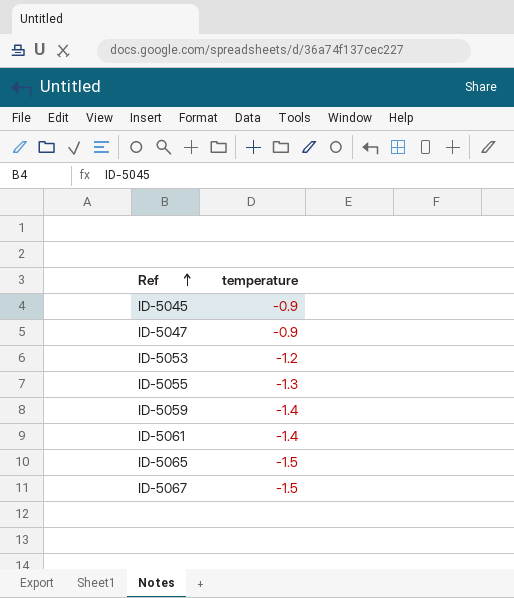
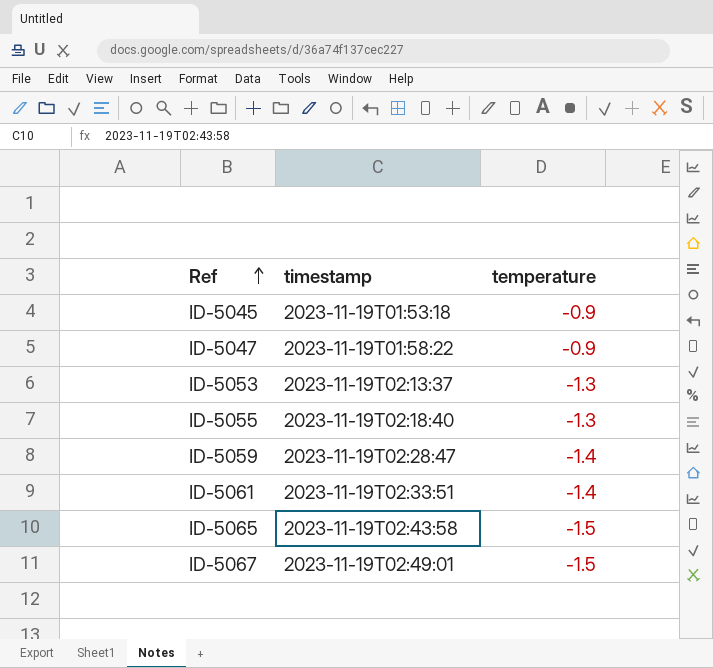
column timestamp | position: none -> 2
ID-5053 | temperature: -1.2 -> -1.3

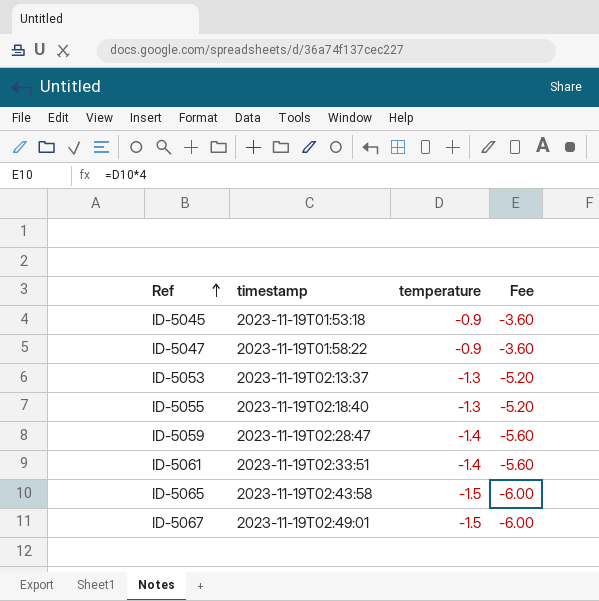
column Fee | formula: none -> [temperature] * 4

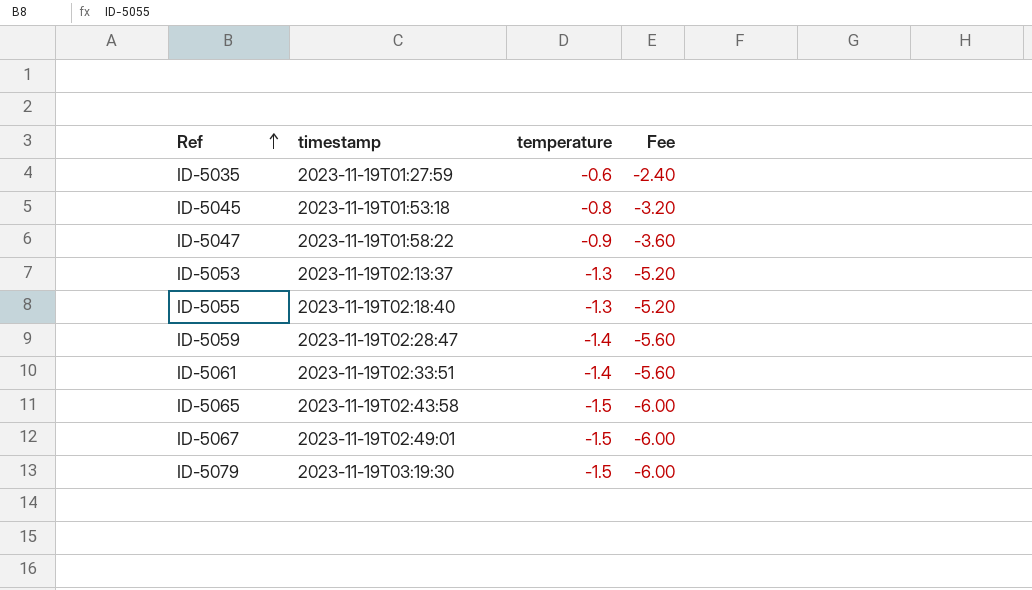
row ID-5035: none -> 2023-11-19T01:27:59 | -0.6 | -2.40
ID-5045 | temperature: -0.9 -> -0.8
ID-5045 | Fee: -3.60 -> -3.20
row ID-5079: none -> 2023-11-19T03:19:30 | -1.5 | -6.00

